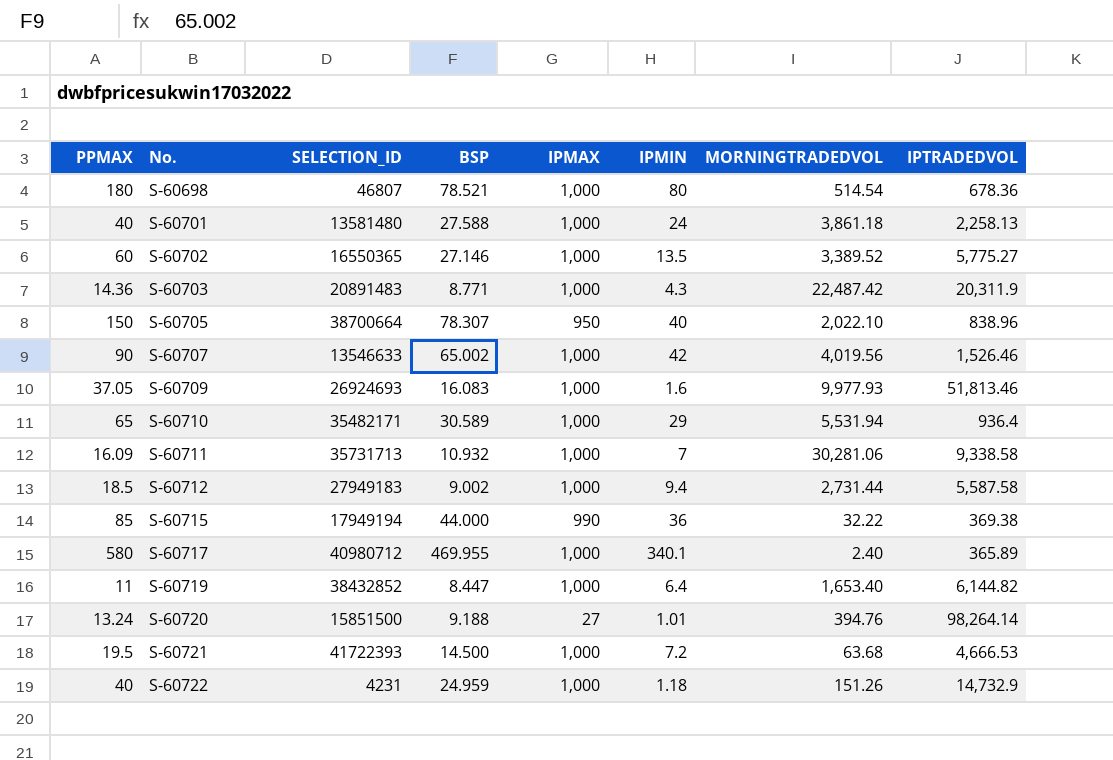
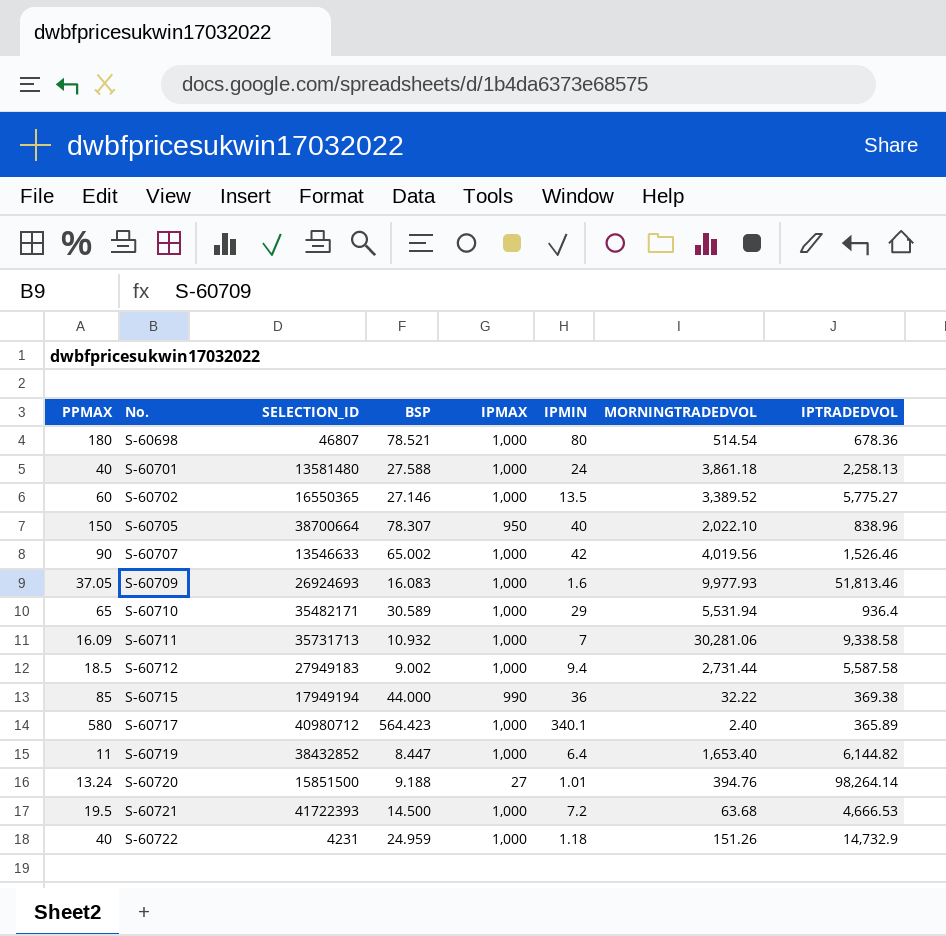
row S-60703: 14.36 | 20891483 | 8.771 | 1,000 | 4.3 | 22,487.42 | 20,311.9 -> none
S-60717 | BSP: 469.955 -> 564.423

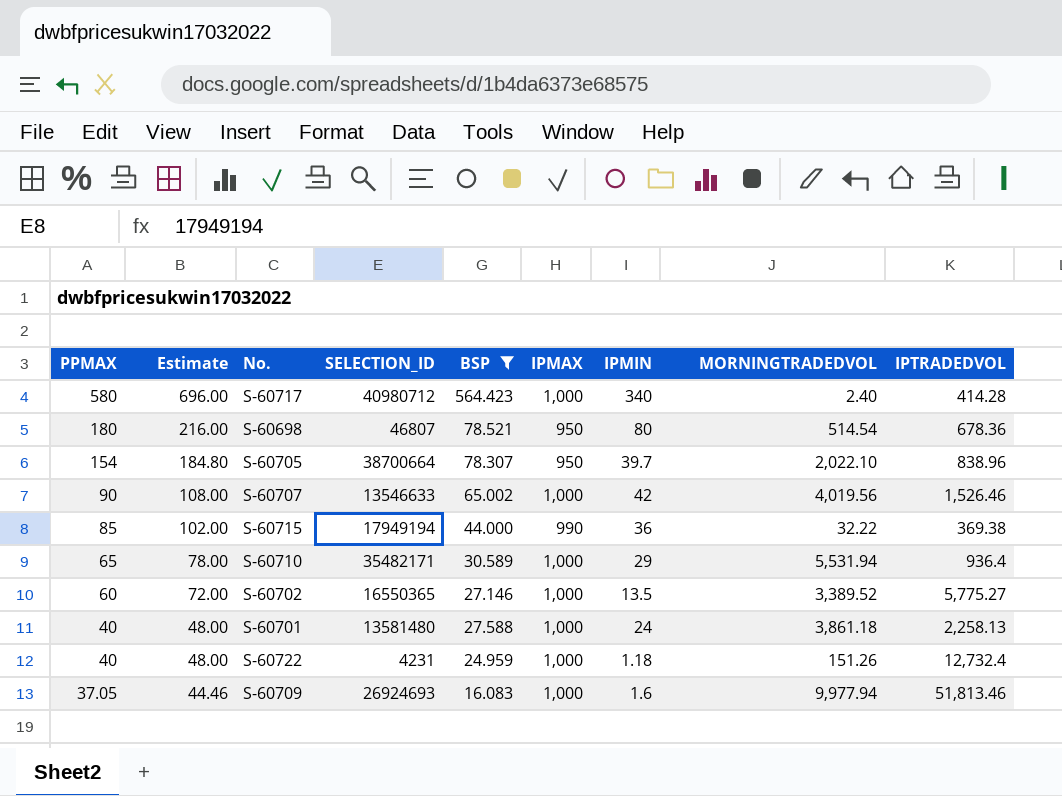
filter: none -> BSP >= 16.083
row order: No. ascending -> PPMAX descending
column Estimate | formula: none -> [PPMAX] * 1.2
S-60717 | IPMIN: 340.1 -> 340
S-60717 | IPTRADEDVOL: 365.89 -> 414.28
S-60698 | IPMAX: 1,000 -> 950
S-60705 | PPMAX: 150 -> 154
S-60705 | IPMIN: 40 -> 39.7
S-60722 | IPTRADEDVOL: 14,732.9 -> 12,732.4
S-60709 | MORNINGTRADEDVOL: 9,977.93 -> 9,977.94

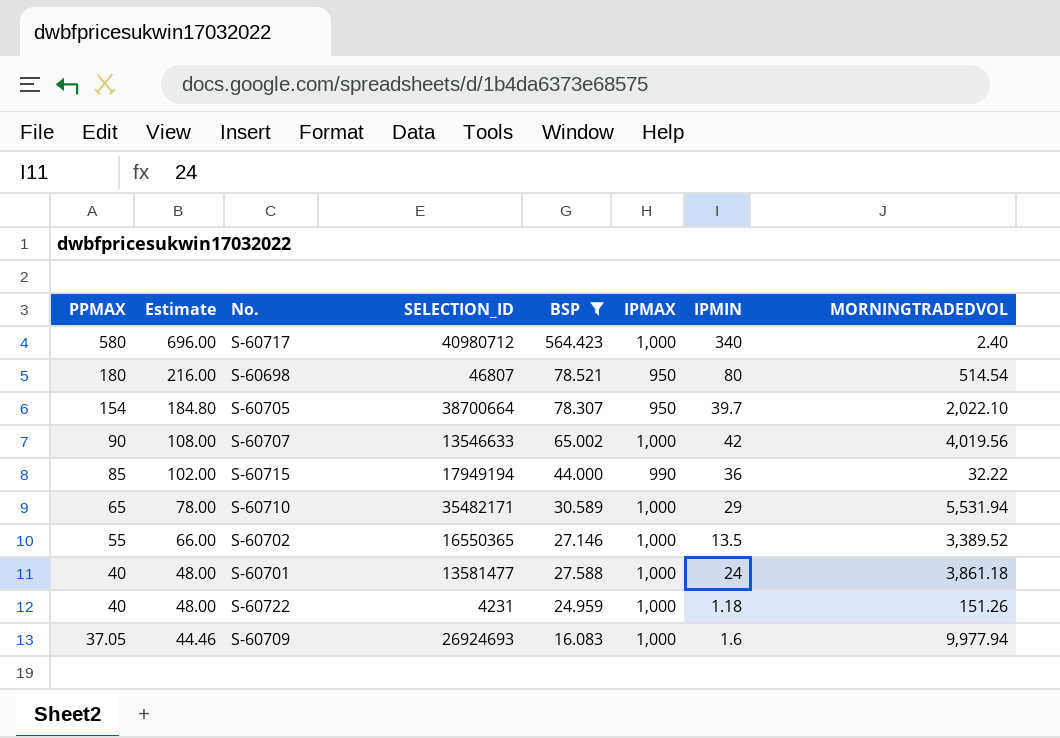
column IPTRADEDVOL | position: 9 -> none
S-60702 | PPMAX: 60 -> 55
S-60702 | Estimate: 72.00 -> 66.00
S-60701 | SELECTION_ID: 13581480 -> 13581477

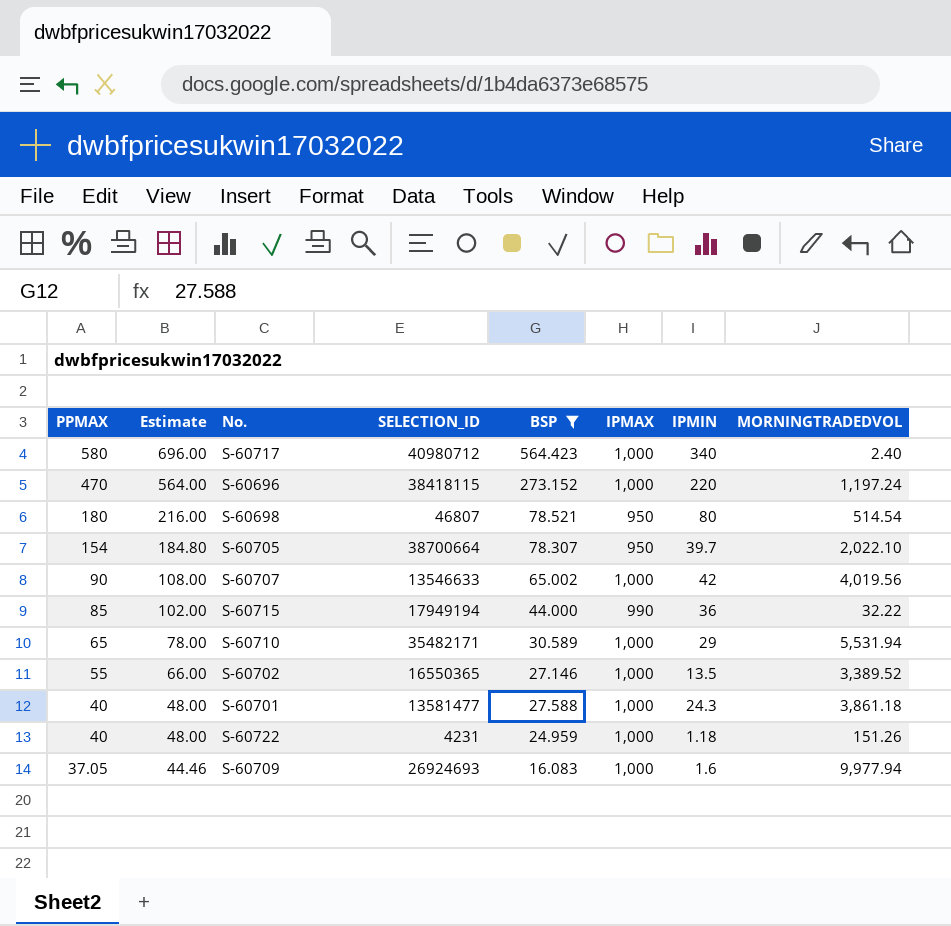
row S-60696: none -> 470 | 564.00 | 38418115 | 273.152 | 1,000 | 220 | 1,197.24
S-60701 | IPMIN: 24 -> 24.3

